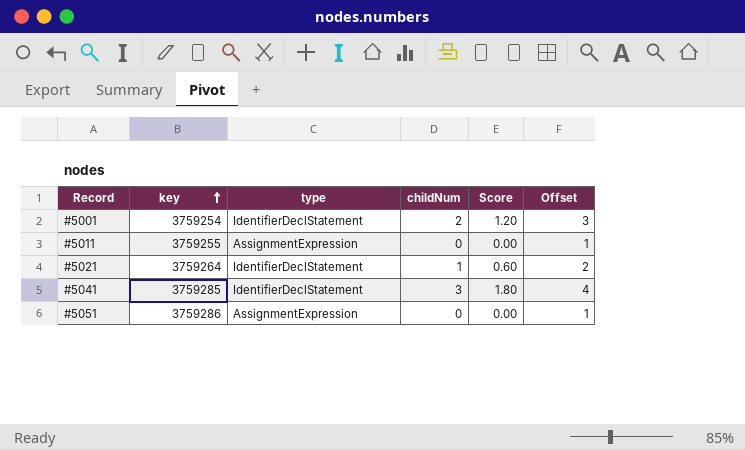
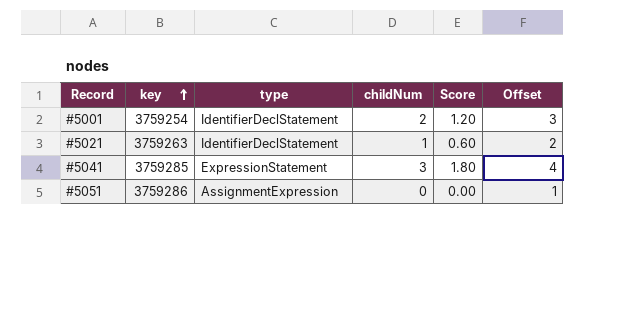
row #5011: 3759255 | AssignmentExpression | 0 | 0.00 | 1 -> none
#5021 | key: 3759264 -> 3759263
#5041 | type: IdentifierDeclStatement -> ExpressionStatement

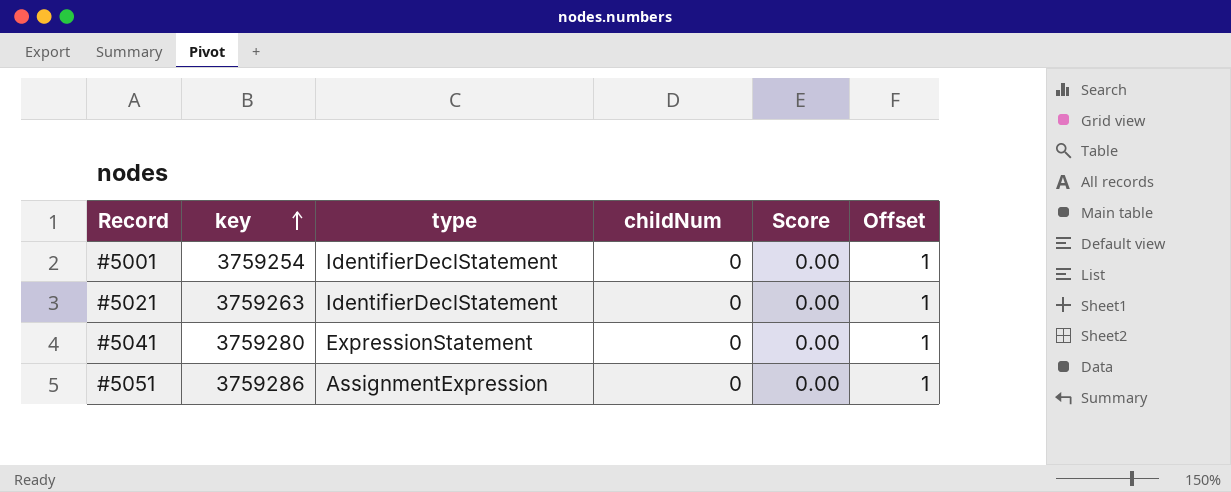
#5001 | childNum: 2 -> 0
#5001 | Score: 1.20 -> 0.00
#5001 | Offset: 3 -> 1
#5021 | childNum: 1 -> 0
#5021 | Score: 0.60 -> 0.00
#5021 | Offset: 2 -> 1
#5041 | key: 3759285 -> 3759280
#5041 | childNum: 3 -> 0
#5041 | Score: 1.80 -> 0.00
#5041 | Offset: 4 -> 1

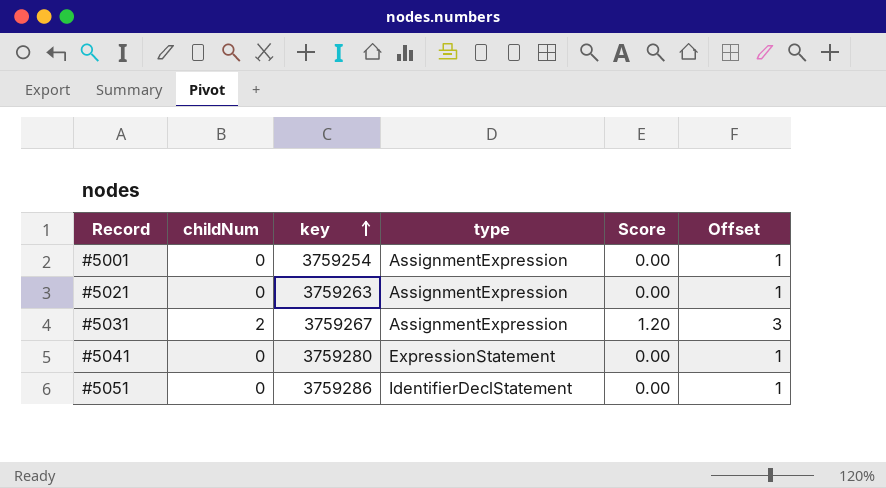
column childNum | position: 4 -> 2
#5001 | type: IdentifierDeclStatement -> AssignmentExpression
#5021 | type: IdentifierDeclStatement -> AssignmentExpression
row #5031: none -> 2 | 3759267 | AssignmentExpression | 1.20 | 3
#5051 | type: AssignmentExpression -> IdentifierDeclStatement

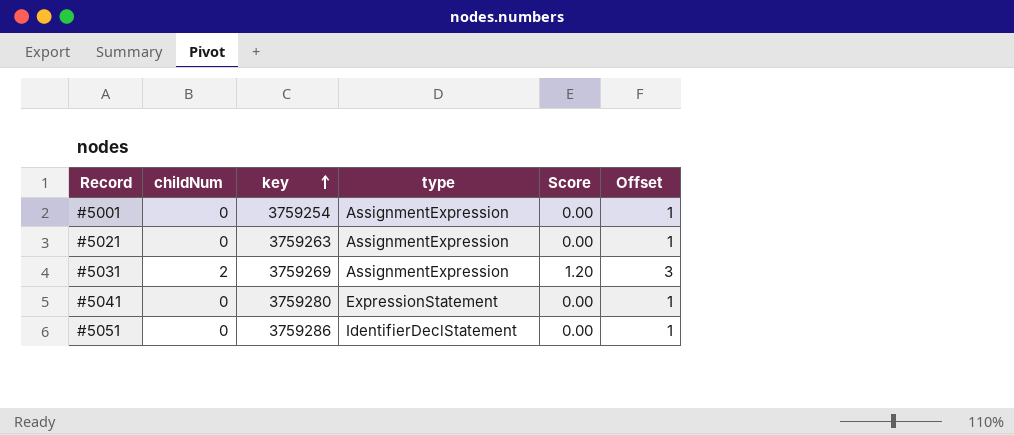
#5031 | key: 3759267 -> 3759269

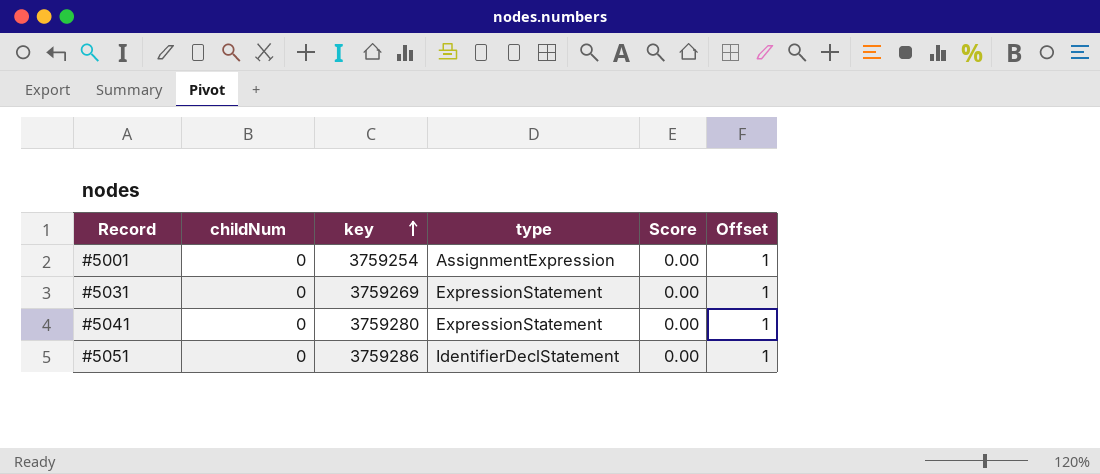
row #5021: 0 | 3759263 | AssignmentExpression | 0.00 | 1 -> none
#5031 | childNum: 2 -> 0
#5031 | type: AssignmentExpression -> ExpressionStatement
#5031 | Score: 1.20 -> 0.00
#5031 | Offset: 3 -> 1

